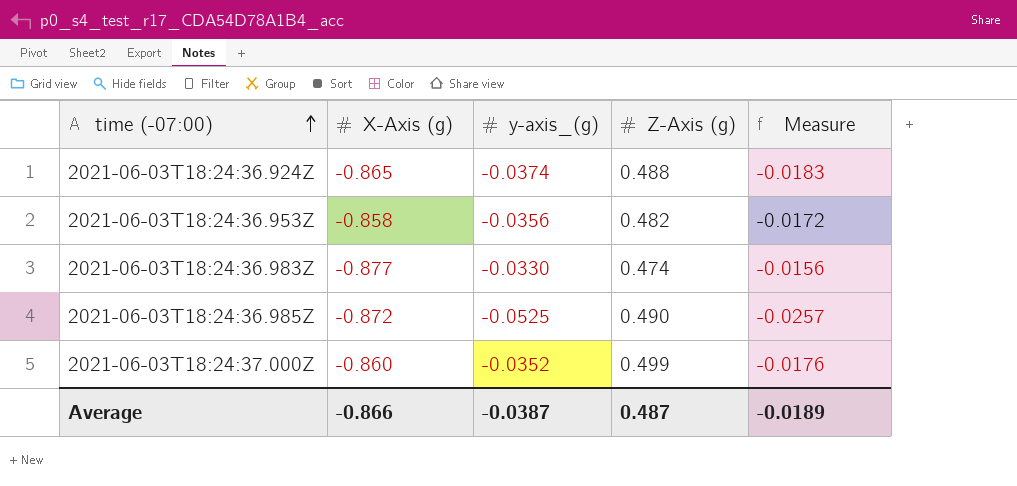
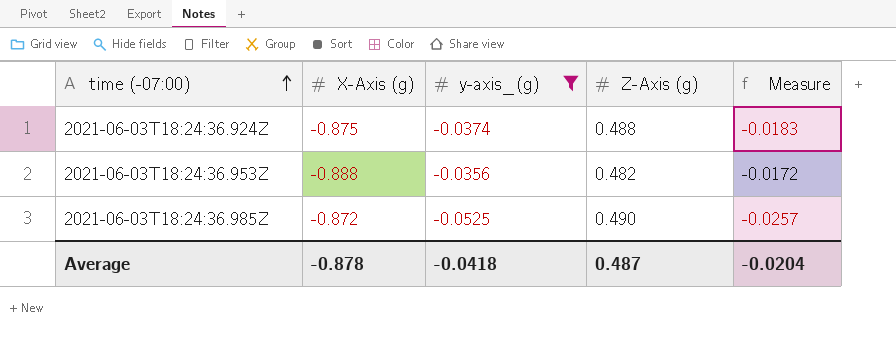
filter: none -> y-axis_(g) <= -0.0356
2021-06-03T18:24:36.924Z | X-Axis (g): -0.865 -> -0.875
2021-06-03T18:24:36.953Z | X-Axis (g): -0.858 -> -0.888
Average | X-Axis (g): -0.866 -> -0.878
Average | y-axis_(g): -0.0387 -> -0.0418
Average | Measure: -0.0189 -> -0.0204

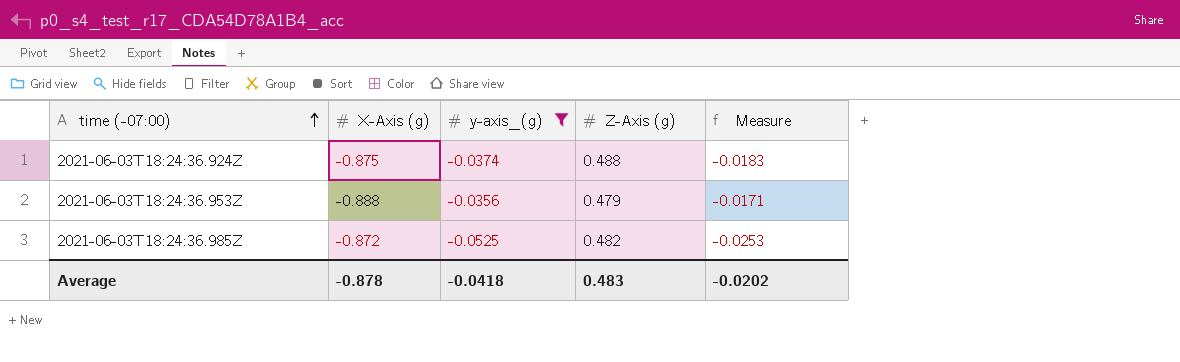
2021-06-03T18:24:36.953Z | Z-Axis (g): 0.482 -> 0.479
2021-06-03T18:24:36.953Z | Measure: -0.0172 -> -0.0171
2021-06-03T18:24:36.985Z | Z-Axis (g): 0.490 -> 0.482
2021-06-03T18:24:36.985Z | Measure: -0.0257 -> -0.0253
Average | Z-Axis (g): 0.487 -> 0.483
Average | Measure: -0.0204 -> -0.0202

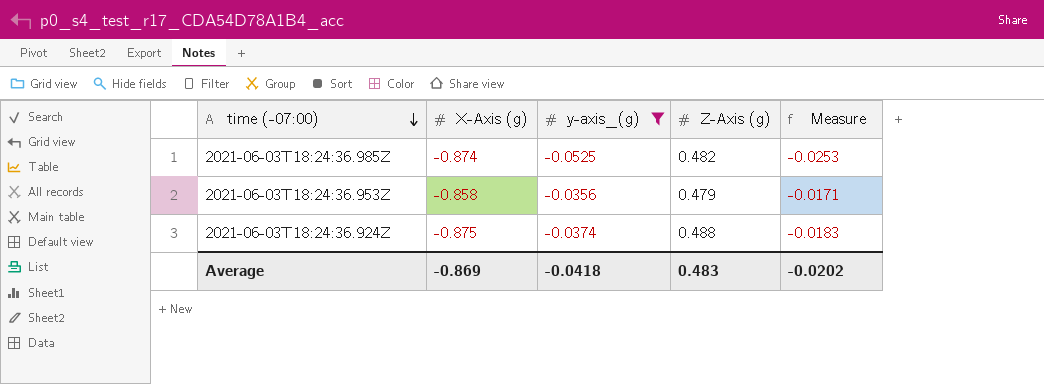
row order: time (-07:00) ascending -> time (-07:00) descending
2021-06-03T18:24:36.985Z | X-Axis (g): -0.872 -> -0.874
2021-06-03T18:24:36.953Z | X-Axis (g): -0.888 -> -0.858
Average | X-Axis (g): -0.878 -> -0.869

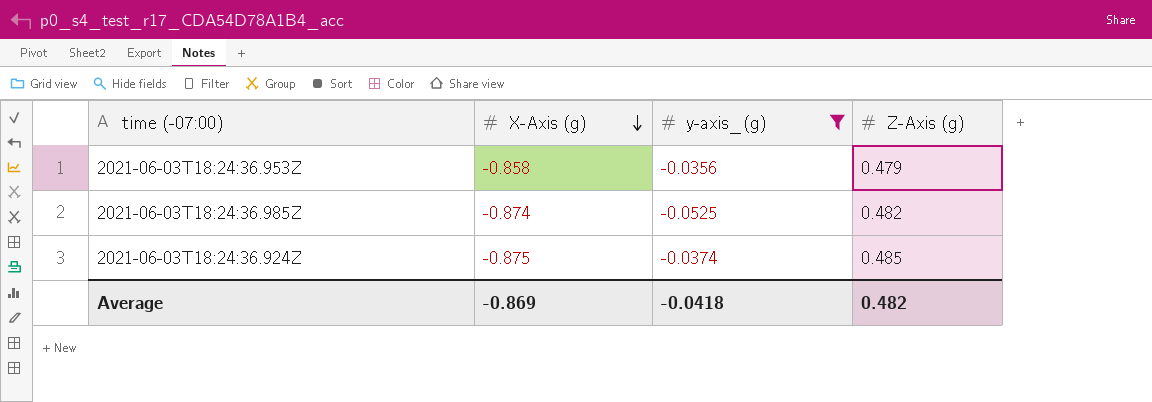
row order: time (-07:00) descending -> X-Axis (g) descending
column Measure | formula: [y-axis_(g)] * [Z-Axis (g)] -> none
2021-06-03T18:24:36.924Z | Z-Axis (g): 0.488 -> 0.485
Average | Z-Axis (g): 0.483 -> 0.482

